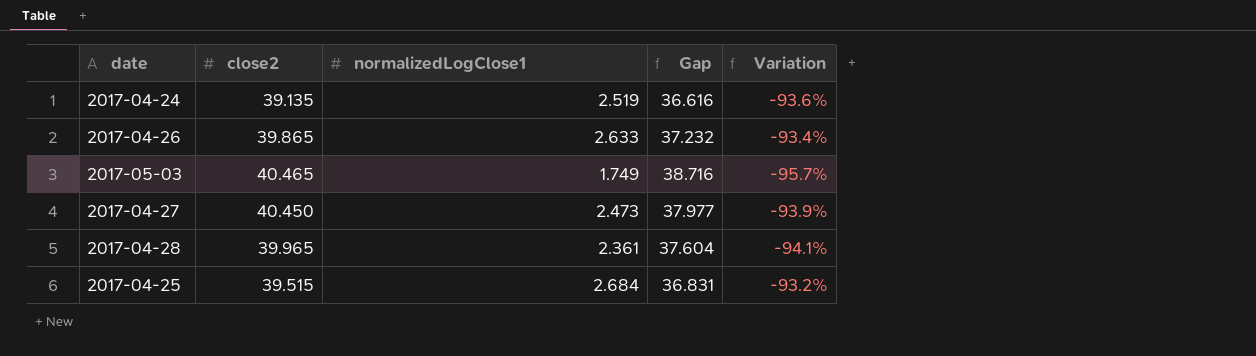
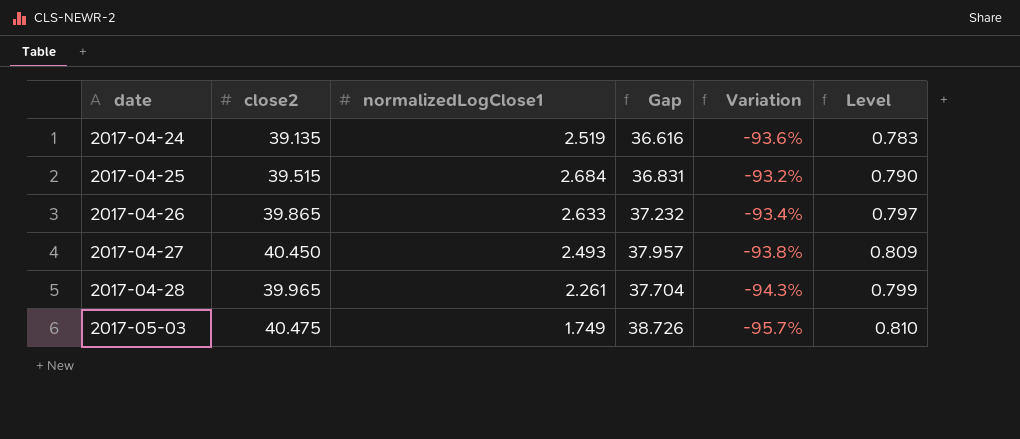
row order: none -> date ascending
column Level | formula: none -> [close2] * 0.02
2017-04-27 | normalizedLogClose1: 2.473 -> 2.493
2017-04-27 | Gap: 37.977 -> 37.957
2017-04-27 | Variation: -93.9% -> -93.8%
2017-04-28 | normalizedLogClose1: 2.361 -> 2.261
2017-04-28 | Gap: 37.604 -> 37.704
2017-04-28 | Variation: -94.1% -> -94.3%
2017-05-03 | close2: 40.465 -> 40.475
2017-05-03 | Gap: 38.716 -> 38.726

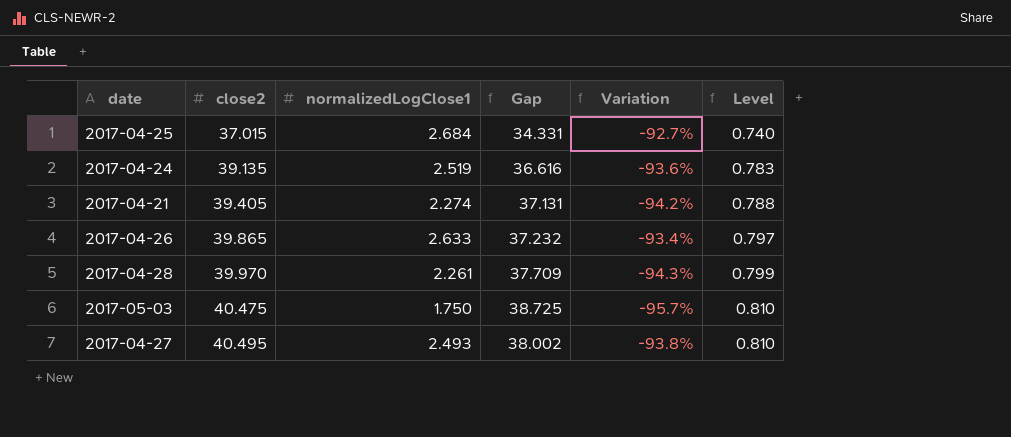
row order: date ascending -> close2 ascending
2017-04-25 | close2: 39.515 -> 37.015
2017-04-25 | Gap: 36.831 -> 34.331
2017-04-25 | Variation: -93.2% -> -92.7%
2017-04-25 | Level: 0.790 -> 0.740
row 2017-04-21: none -> 39.405 | 2.274 | 37.131 | -94.2% | 0.788
2017-04-28 | close2: 39.965 -> 39.970
2017-04-28 | Gap: 37.704 -> 37.709
2017-05-03 | normalizedLogClose1: 1.749 -> 1.750
2017-05-03 | Gap: 38.726 -> 38.725
2017-04-27 | close2: 40.450 -> 40.495
2017-04-27 | Gap: 37.957 -> 38.002
2017-04-27 | Level: 0.809 -> 0.810

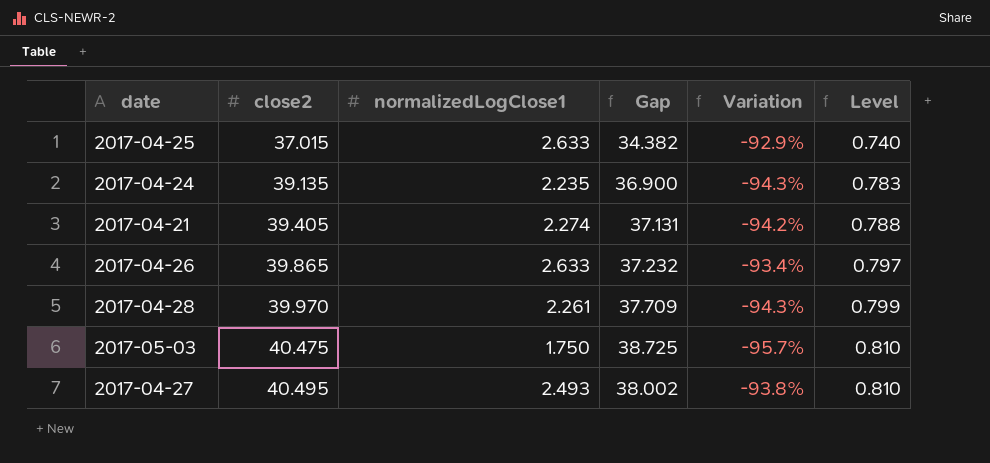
2017-04-25 | normalizedLogClose1: 2.684 -> 2.633
2017-04-25 | Gap: 34.331 -> 34.382
2017-04-25 | Variation: -92.7% -> -92.9%
2017-04-24 | normalizedLogClose1: 2.519 -> 2.235
2017-04-24 | Gap: 36.616 -> 36.900
2017-04-24 | Variation: -93.6% -> -94.3%

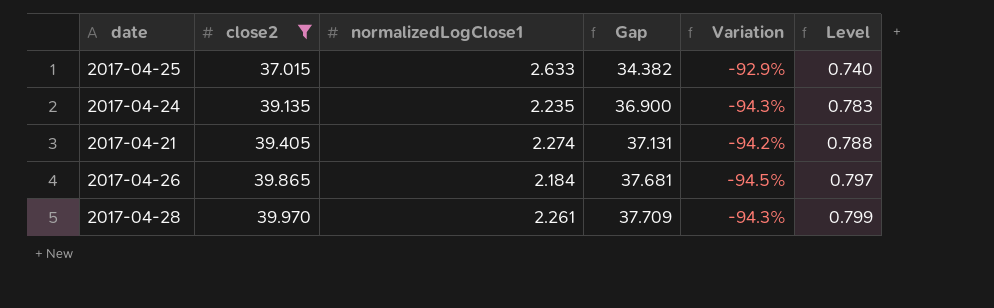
filter: none -> close2 <= 39.970
2017-04-26 | normalizedLogClose1: 2.633 -> 2.184
2017-04-26 | Gap: 37.232 -> 37.681
2017-04-26 | Variation: -93.4% -> -94.5%

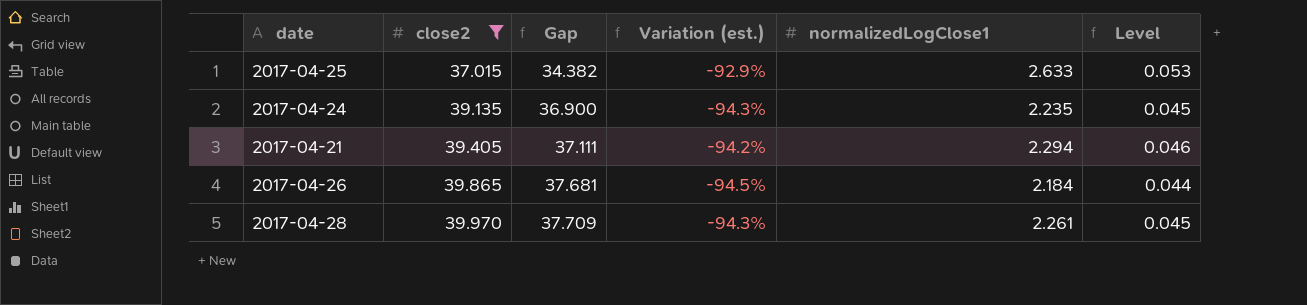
column name: Variation -> Variation (est.)
column normalizedLogClose1 | position: 3 -> 5
column Level | formula: [close2] * 0.02 -> [normalizedLogClose1] * 0.02
2017-04-21 | Gap: 37.131 -> 37.111
2017-04-21 | normalizedLogClose1: 2.274 -> 2.294

